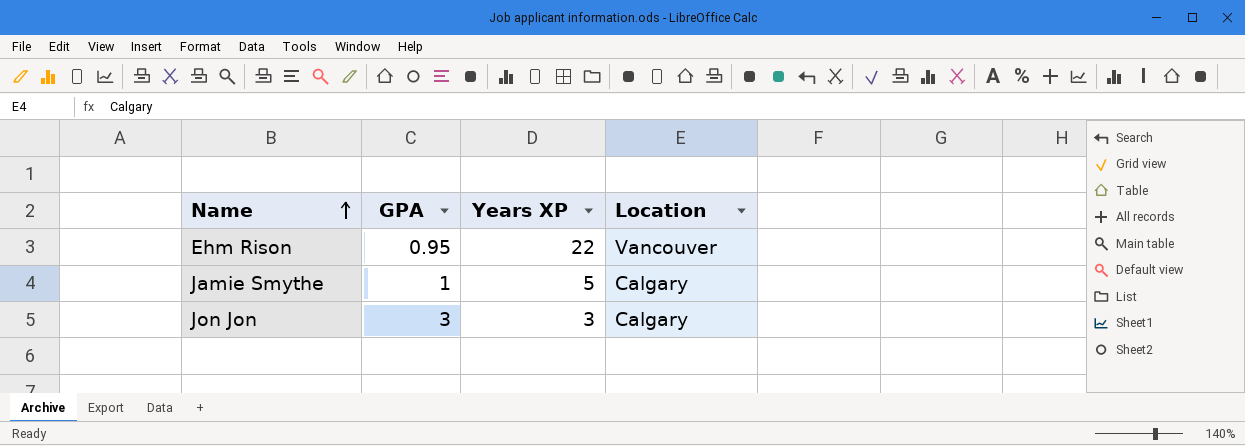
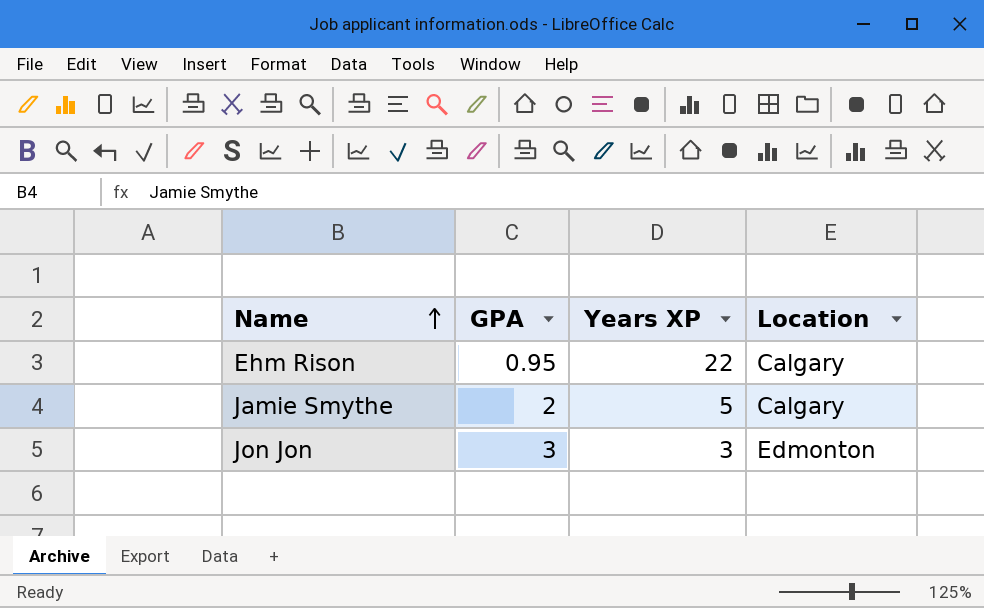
Ehm Rison | Location: Vancouver -> Calgary
Jamie Smythe | GPA: 1 -> 2
Jon Jon | Location: Calgary -> Edmonton

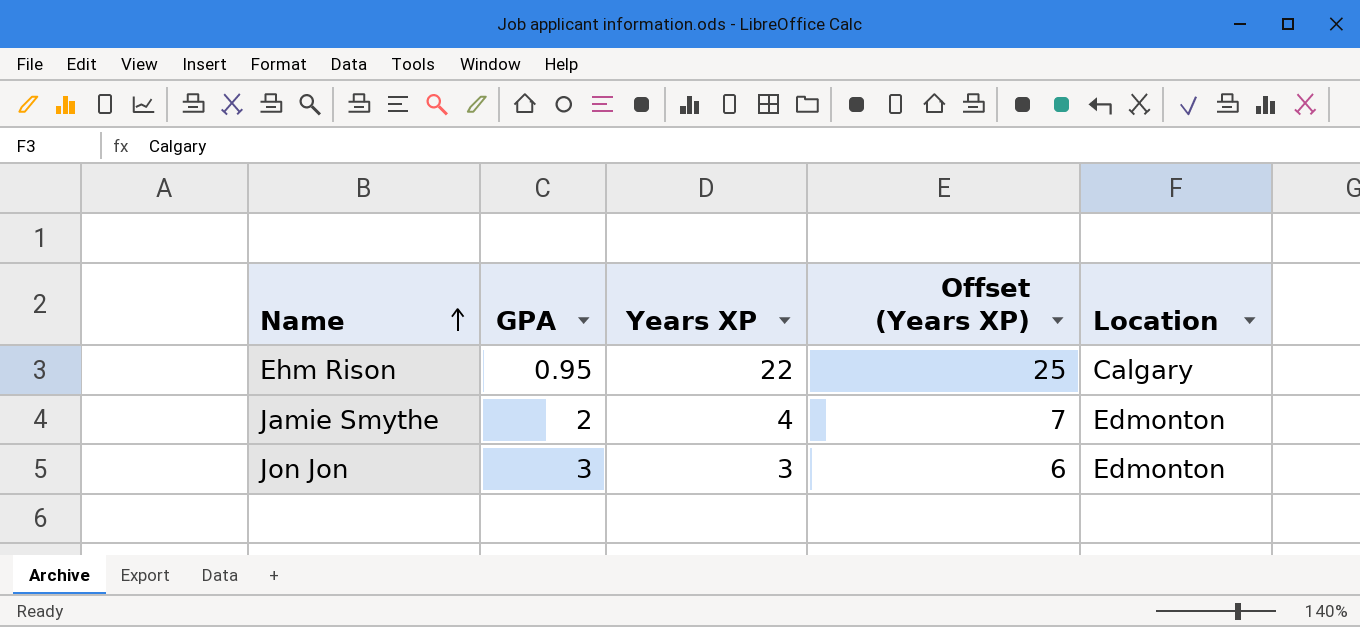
column Offset (Years XP) | formula: none -> [Years XP] + 3
Jamie Smythe | Years XP: 5 -> 4
Jamie Smythe | Location: Calgary -> Edmonton

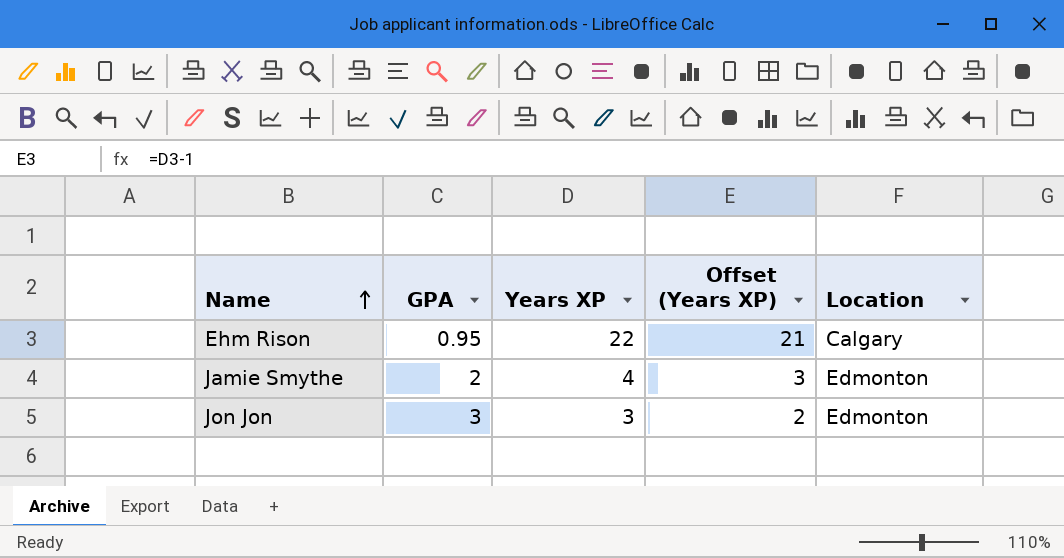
column Offset (Years XP) | formula: [Years XP] + 3 -> [Years XP] - 1

